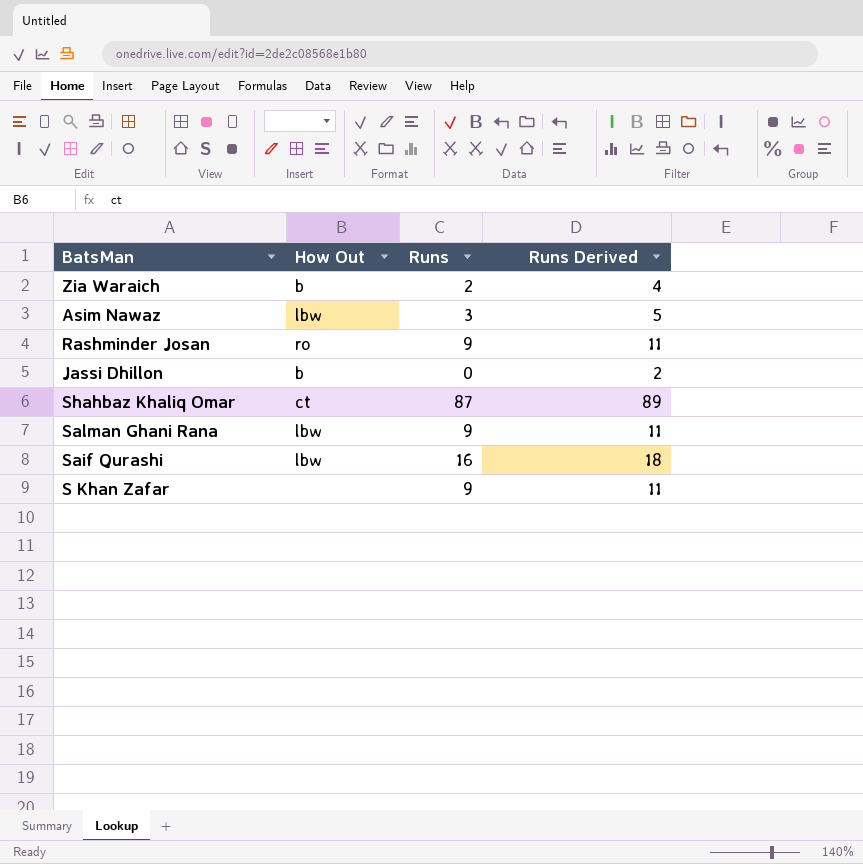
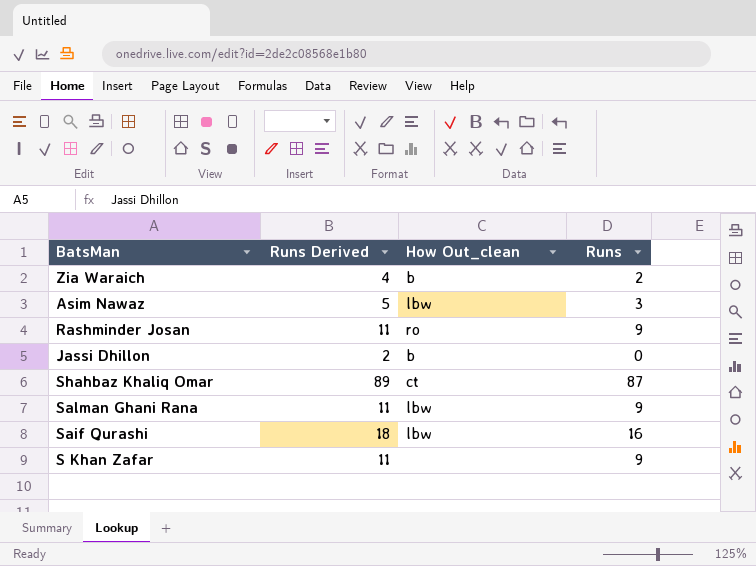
column Runs Derived | position: 4 -> 2
column name: How Out -> How Out_clean

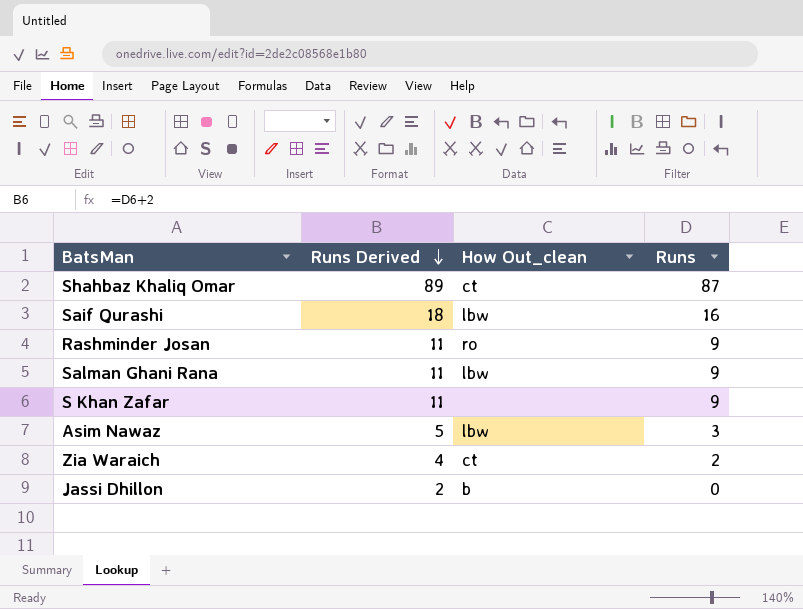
row order: none -> Runs Derived descending
Zia Waraich | How Out_clean: b -> ct

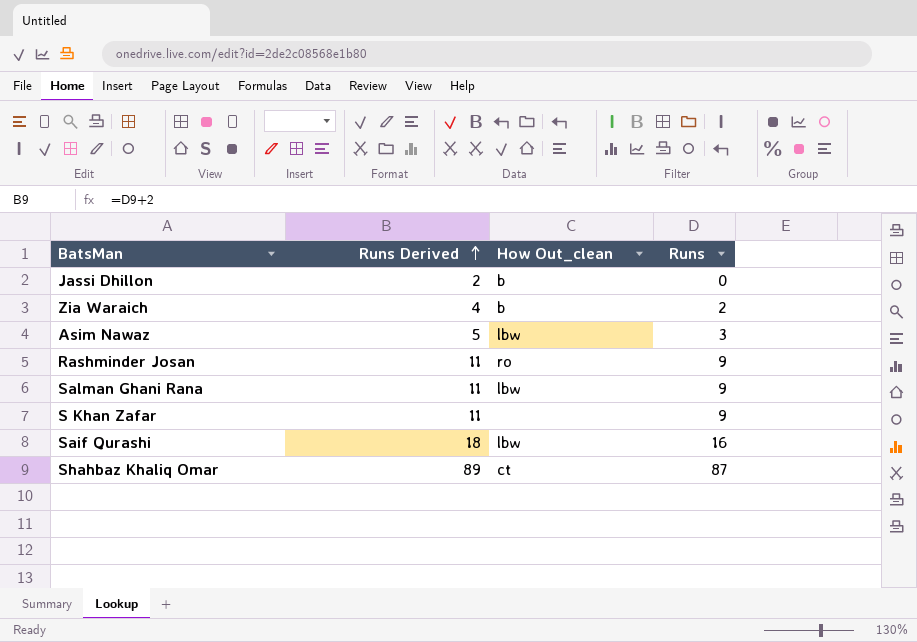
row order: Runs Derived descending -> Runs Derived ascending
Zia Waraich | How Out_clean: ct -> b

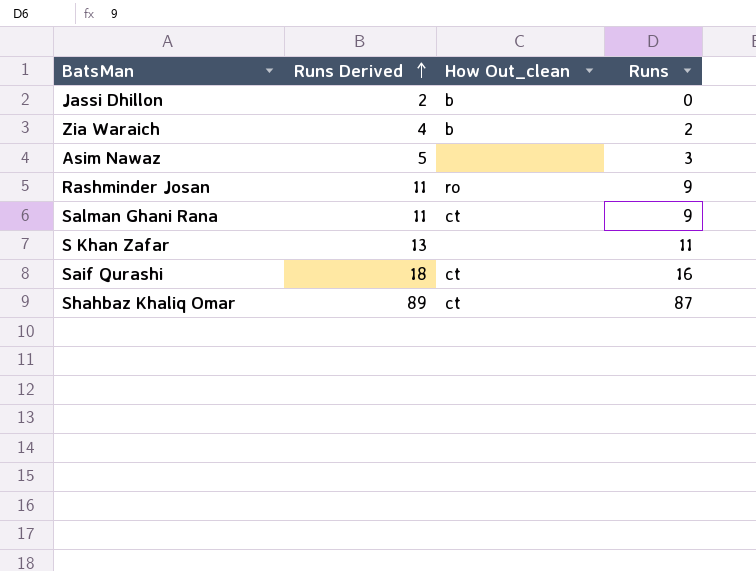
Asim Nawaz | How Out_clean: lbw -> none
Salman Ghani Rana | How Out_clean: lbw -> ct
S Khan Zafar | Runs Derived: 11 -> 13
S Khan Zafar | Runs: 9 -> 11
Saif Qurashi | How Out_clean: lbw -> ct

